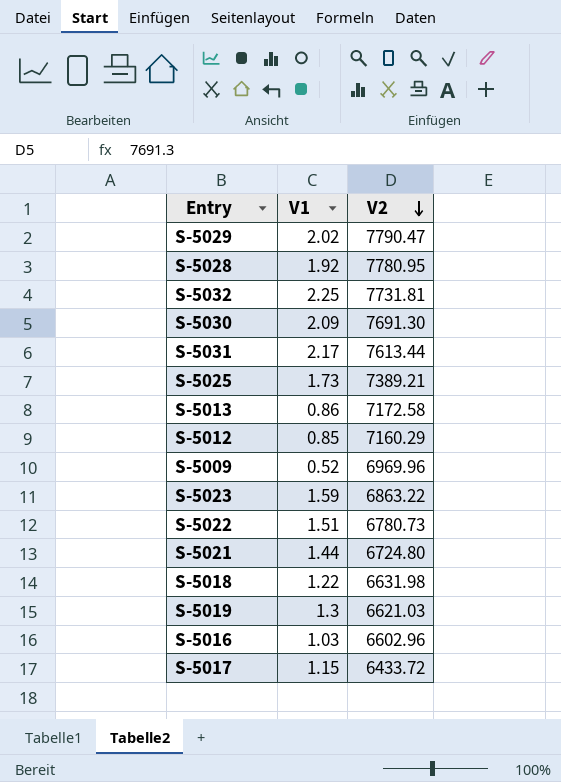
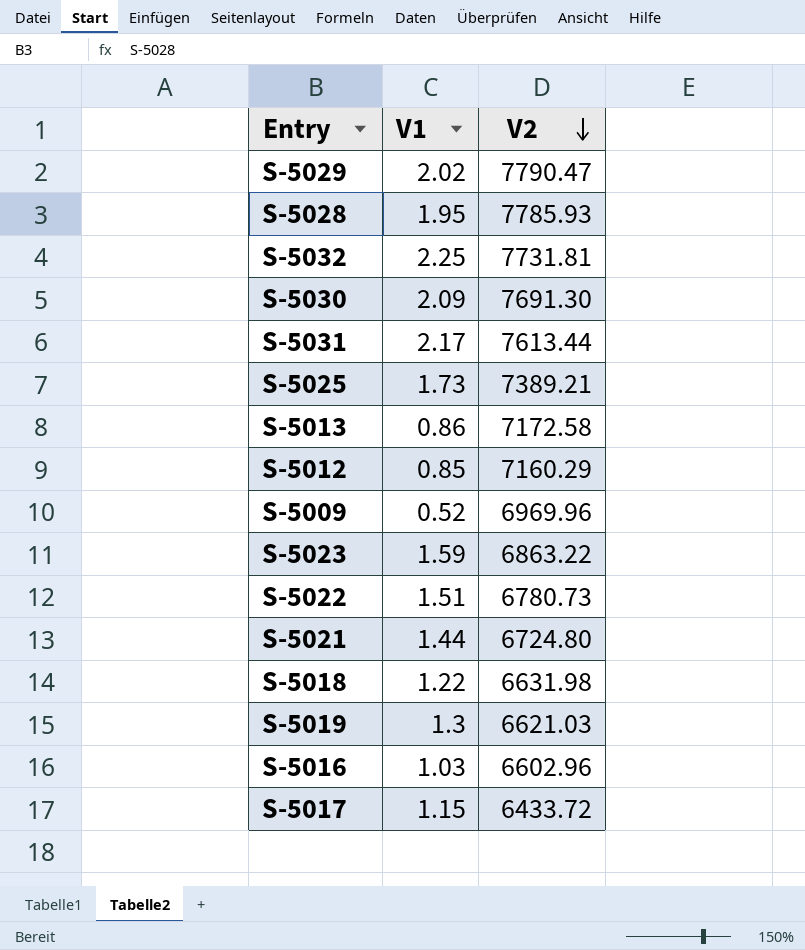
S-5028 | V1: 1.92 -> 1.95
S-5028 | V2: 7780.95 -> 7785.93

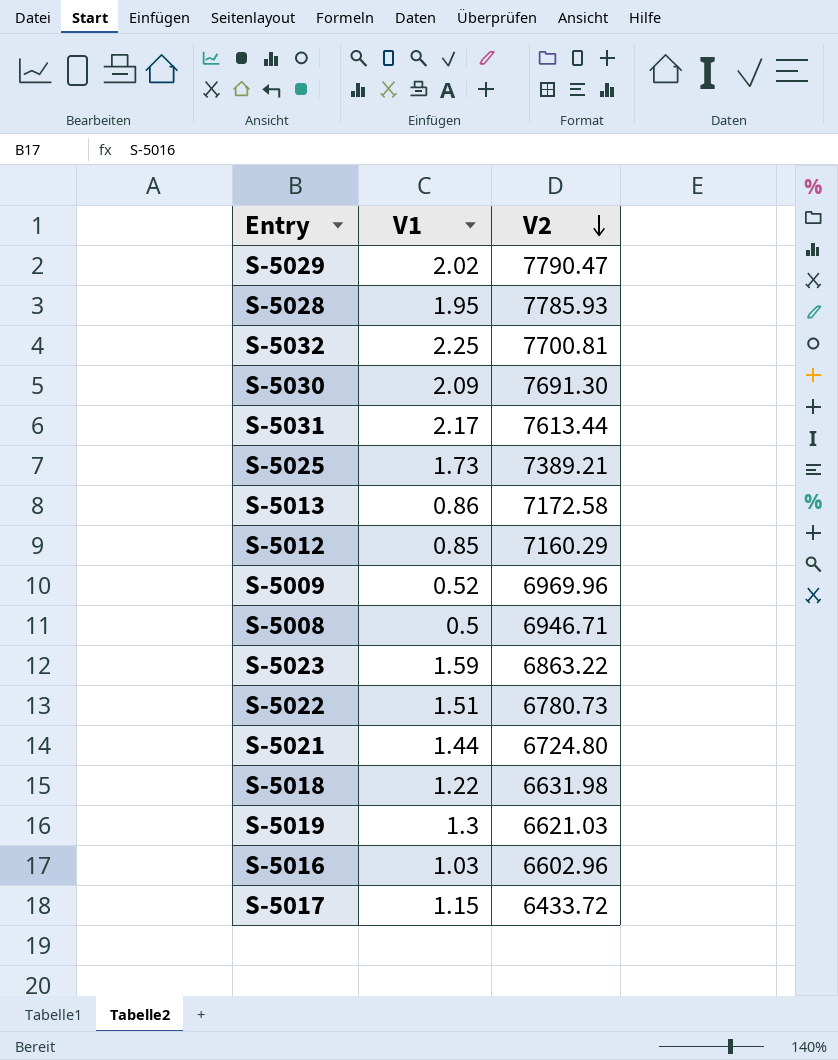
S-5032 | V2: 7731.81 -> 7700.81
row S-5008: none -> 0.5 | 6946.71

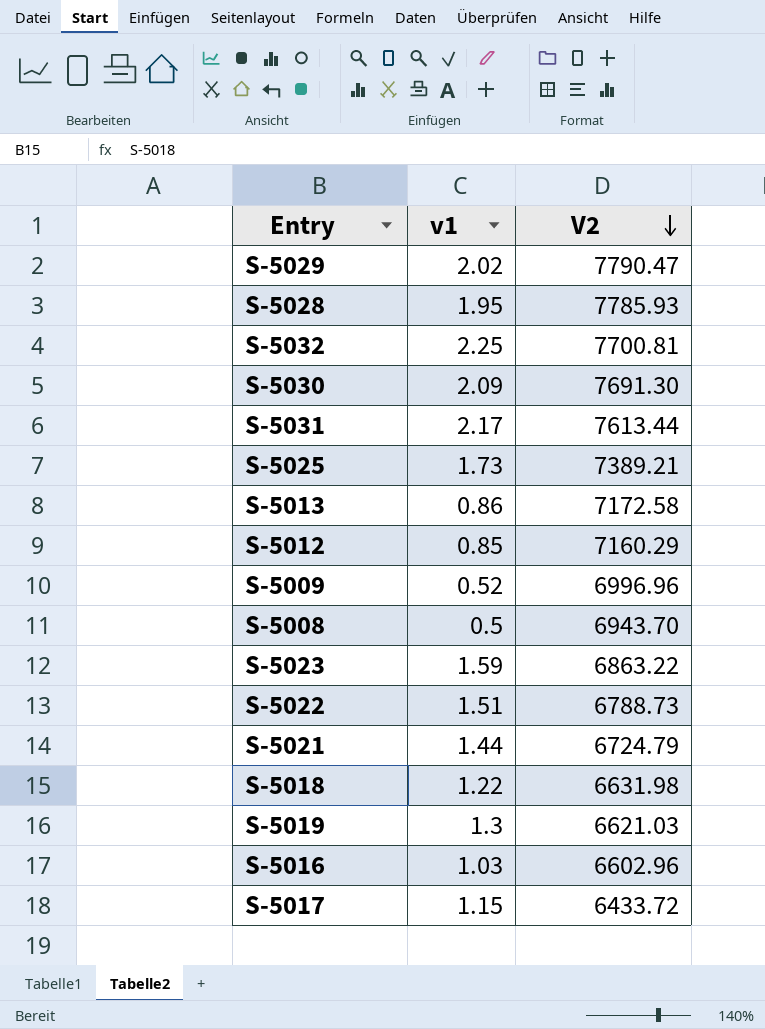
column name: V1 -> v1
S-5009 | V2: 6969.96 -> 6996.96
S-5008 | V2: 6946.71 -> 6943.70
S-5022 | V2: 6780.73 -> 6788.73
S-5021 | V2: 6724.80 -> 6724.79

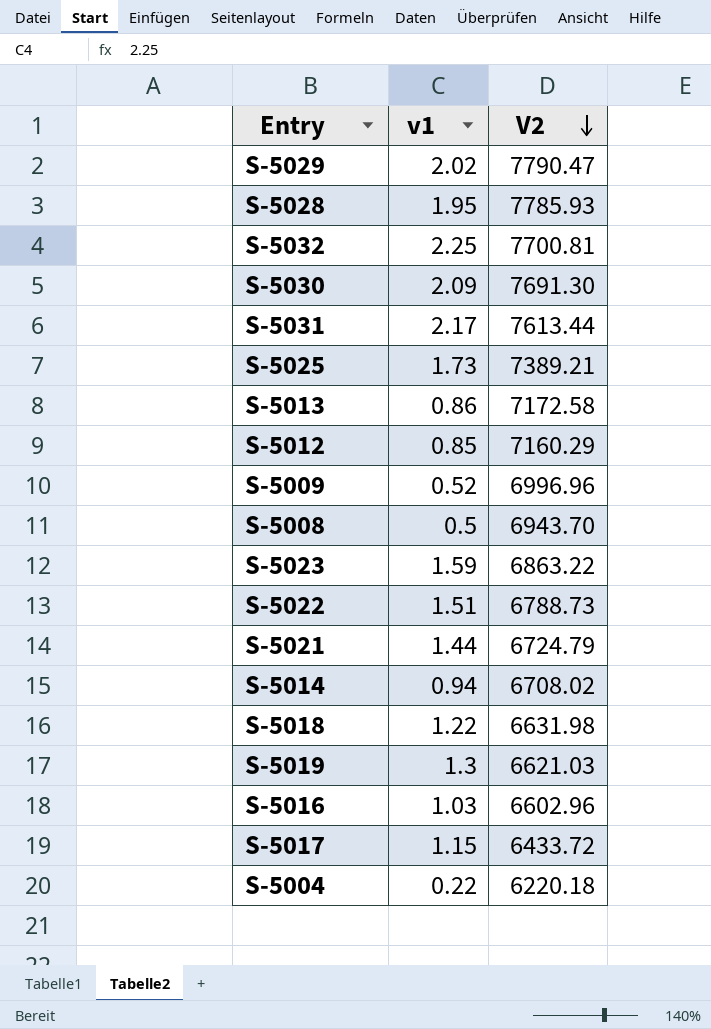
row S-5014: none -> 0.94 | 6708.02
row S-5004: none -> 0.22 | 6220.18

